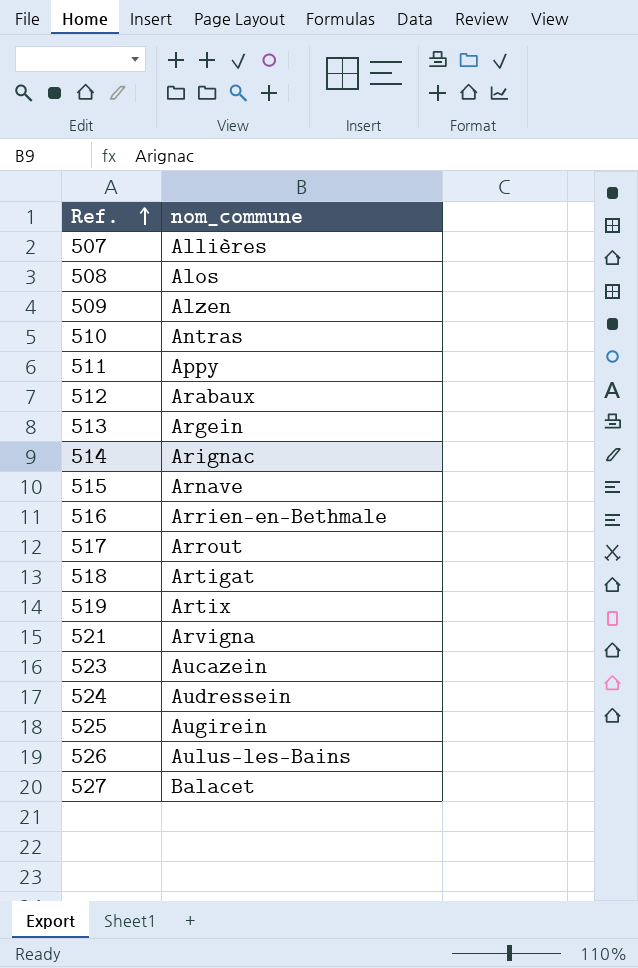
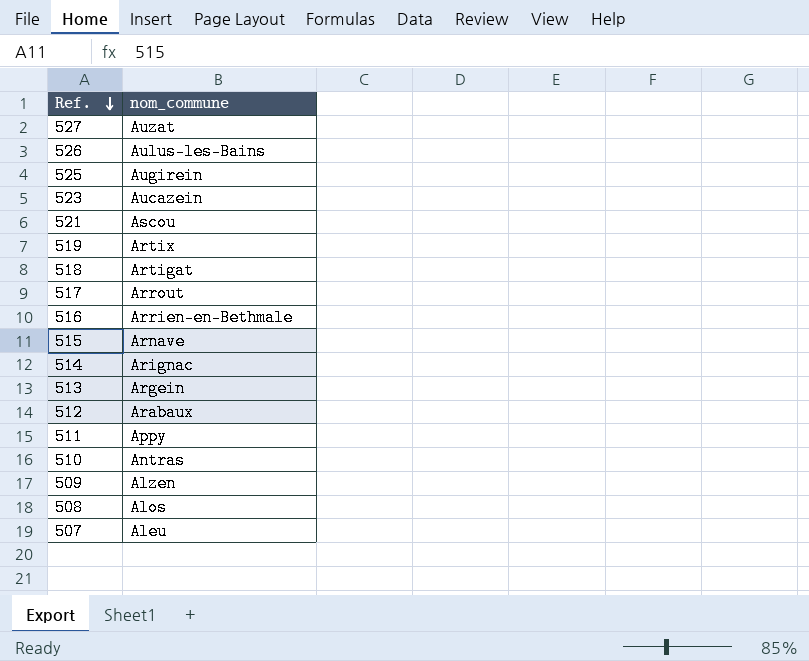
row order: Ref. ascending -> Ref. descending
row 524: Audressein -> none
527 | nom_commune: Balacet -> Auzat
521 | nom_commune: Arvigna -> Ascou
507 | nom_commune: Allières -> Aleu

